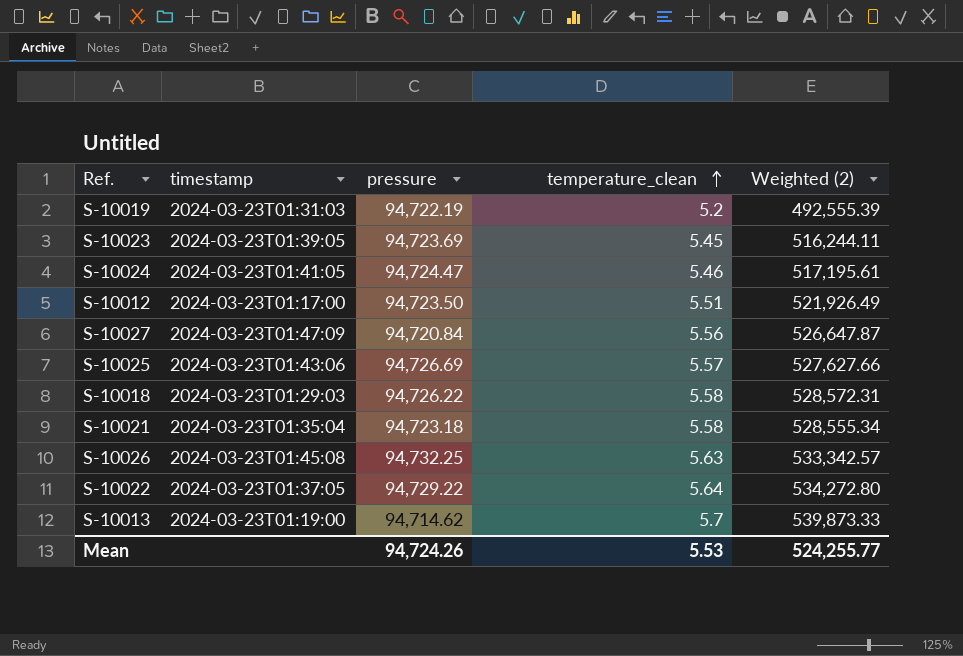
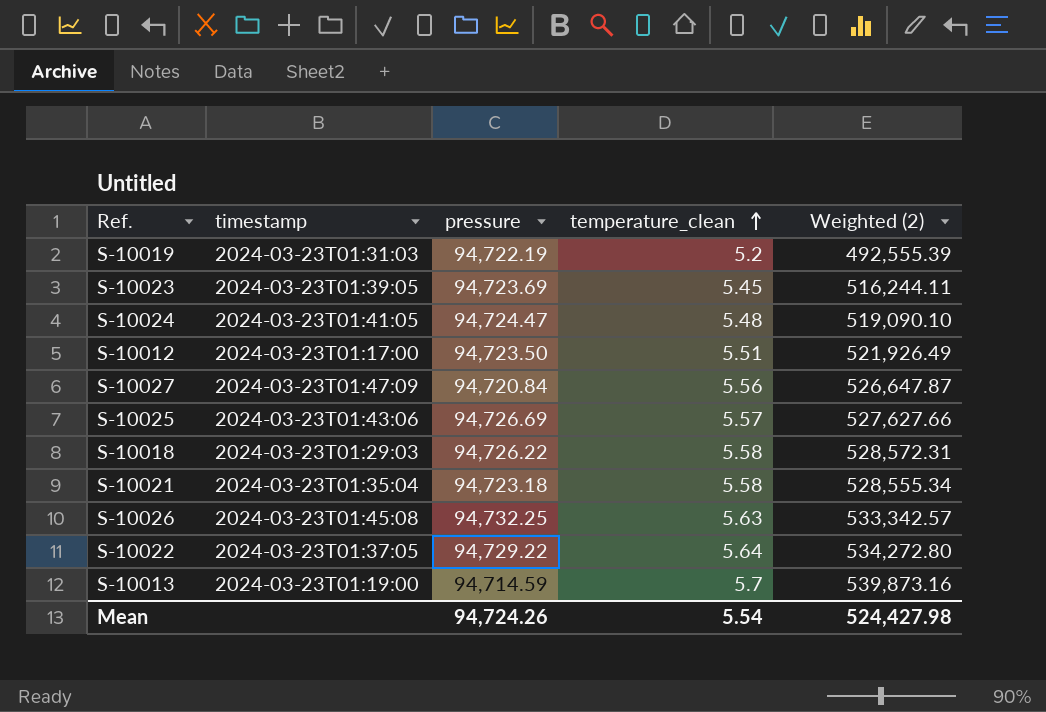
S-10024 | temperature_clean: 5.46 -> 5.48
S-10024 | Weighted (2): 517,195.61 -> 519,090.10
S-10013 | pressure: 94,714.62 -> 94,714.59
S-10013 | Weighted (2): 539,873.33 -> 539,873.16
Mean | temperature_clean: 5.53 -> 5.54
Mean | Weighted (2): 524,255.77 -> 524,427.98

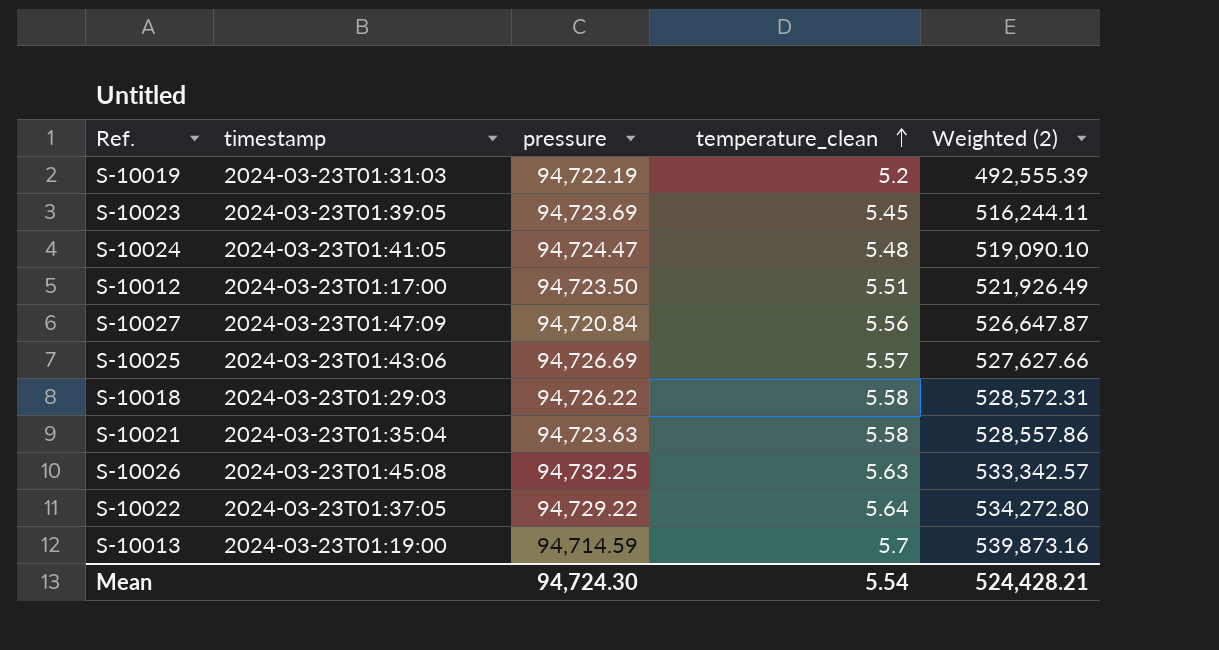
S-10021 | pressure: 94,723.18 -> 94,723.63
S-10021 | Weighted (2): 528,555.34 -> 528,557.86
Mean | pressure: 94,724.26 -> 94,724.30
Mean | Weighted (2): 524,427.98 -> 524,428.21

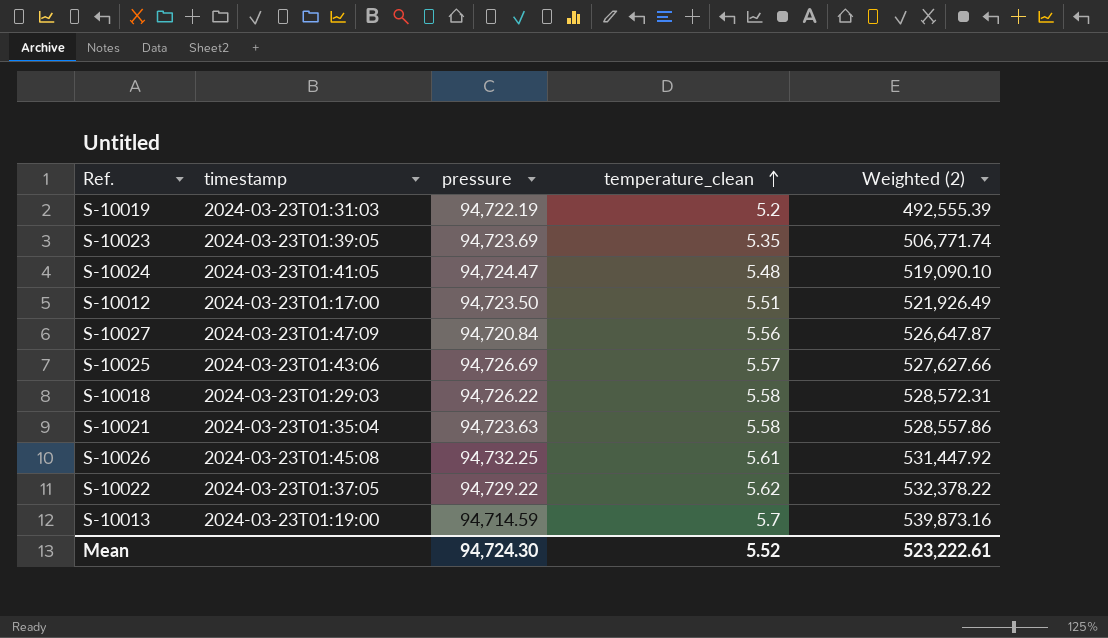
S-10023 | temperature_clean: 5.45 -> 5.35
S-10023 | Weighted (2): 516,244.11 -> 506,771.74
S-10026 | temperature_clean: 5.63 -> 5.61
S-10026 | Weighted (2): 533,342.57 -> 531,447.92
S-10022 | temperature_clean: 5.64 -> 5.62
S-10022 | Weighted (2): 534,272.80 -> 532,378.22
Mean | temperature_clean: 5.54 -> 5.52
Mean | Weighted (2): 524,428.21 -> 523,222.61

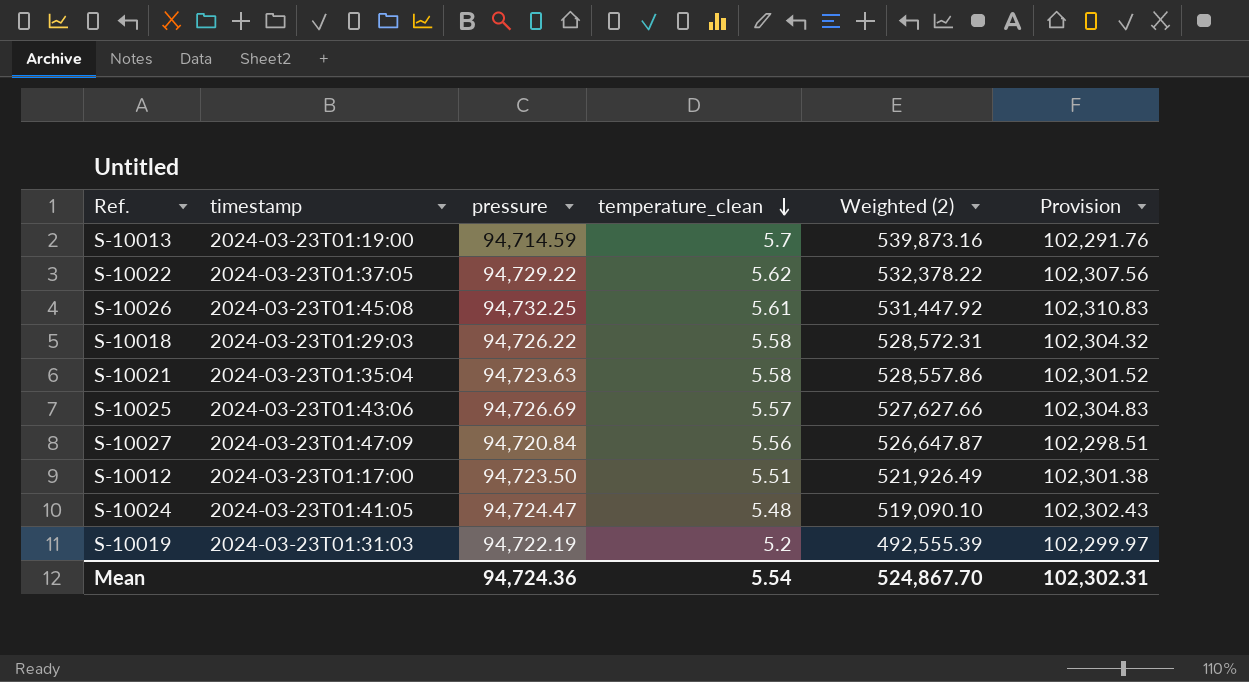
row order: temperature_clean ascending -> temperature_clean descending
column Provision | formula: none -> [pressure] * 1.08
row S-10023: 2024-03-23T01:39:05 | 94,723.69 | 5.35 | 506,771.74 -> none
Mean | pressure: 94,724.30 -> 94,724.36
Mean | temperature_clean: 5.52 -> 5.54
Mean | Weighted (2): 523,222.61 -> 524,867.70

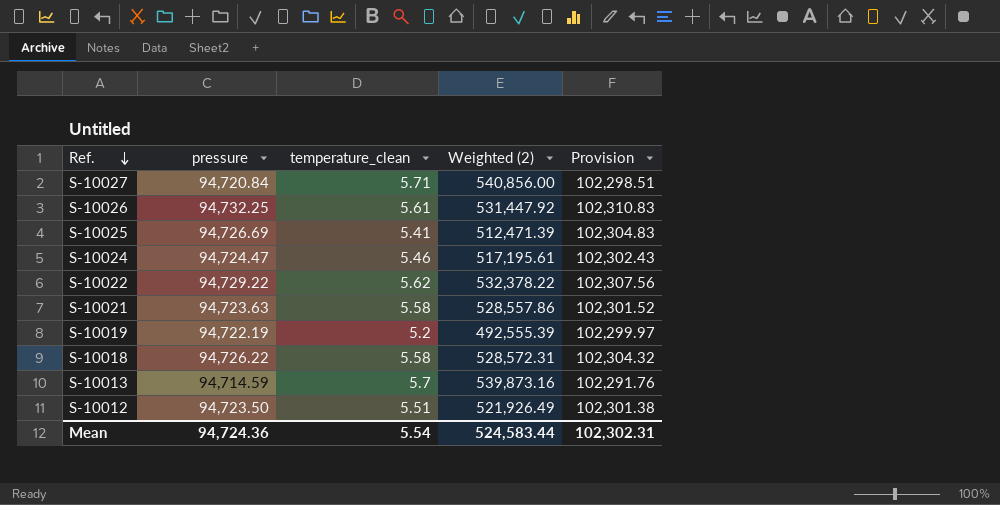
row order: temperature_clean descending -> Ref. descending
column timestamp | position: 2 -> none
S-10027 | temperature_clean: 5.56 -> 5.71
S-10027 | Weighted (2): 526,647.87 -> 540,856.00
S-10025 | temperature_clean: 5.57 -> 5.41
S-10025 | Weighted (2): 527,627.66 -> 512,471.39
S-10024 | temperature_clean: 5.48 -> 5.46
S-10024 | Weighted (2): 519,090.10 -> 517,195.61
Mean | Weighted (2): 524,867.70 -> 524,583.44

